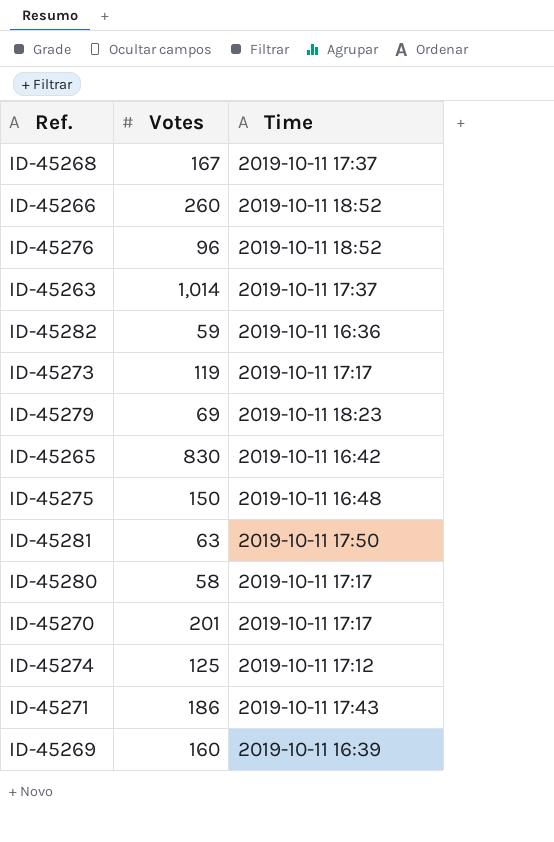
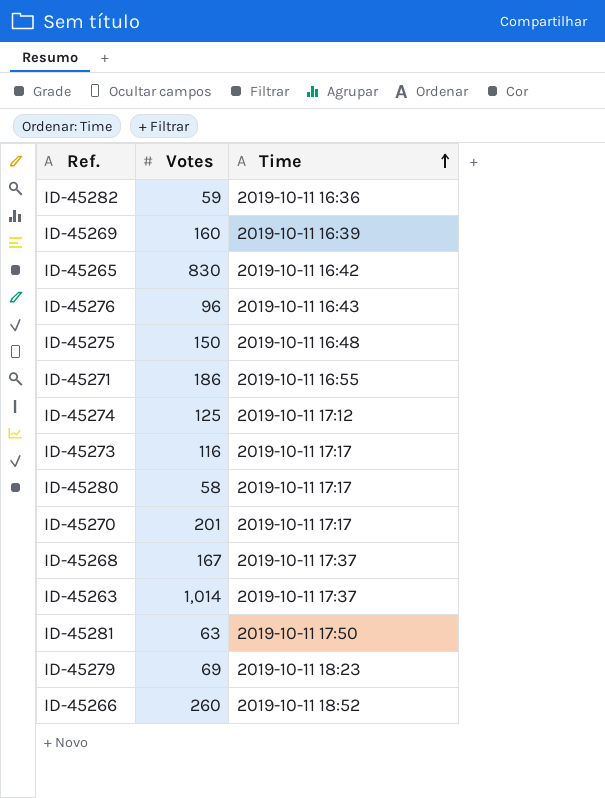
row order: none -> Time ascending
ID-45276 | Time: 2019-10-11 18:52 -> 2019-10-11 16:43
ID-45271 | Time: 2019-10-11 17:43 -> 2019-10-11 16:55
ID-45273 | Votes: 119 -> 116

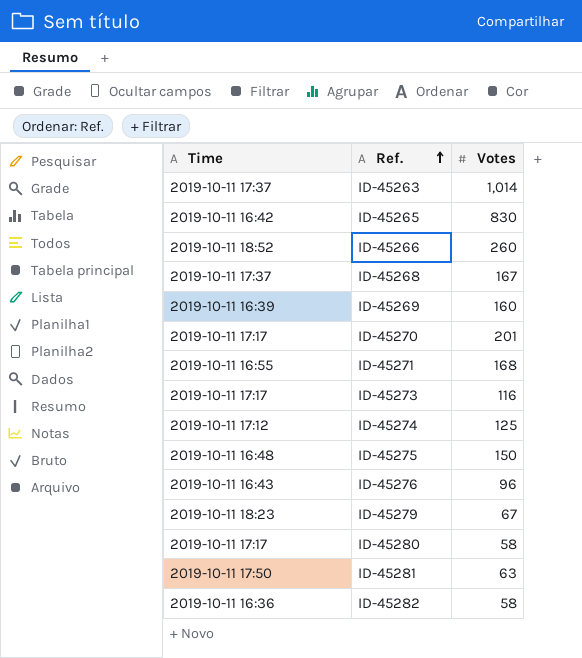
row order: Time ascending -> Ref. ascending
column Time | position: 3 -> 1
ID-45271 | Votes: 186 -> 168
ID-45279 | Votes: 69 -> 67
ID-45282 | Votes: 59 -> 58

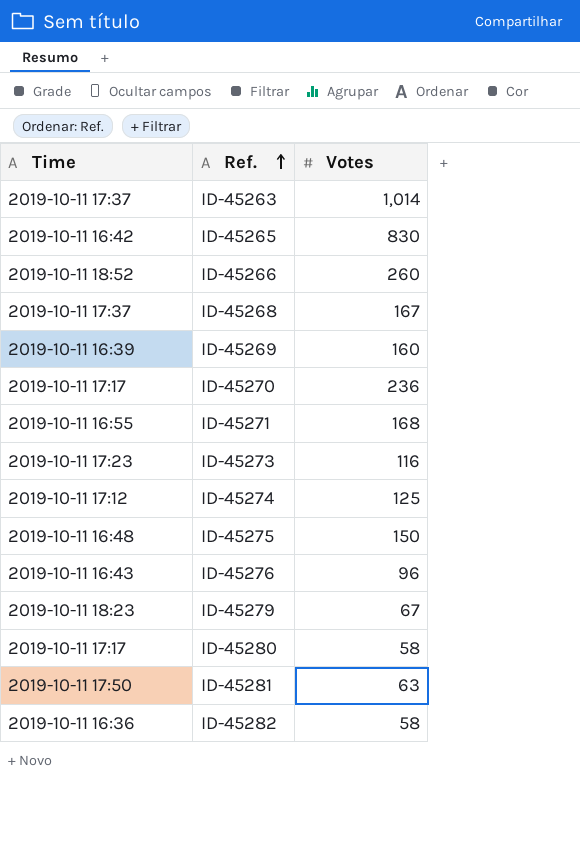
ID-45270 | Votes: 201 -> 236
ID-45273 | Time: 2019-10-11 17:17 -> 2019-10-11 17:23

